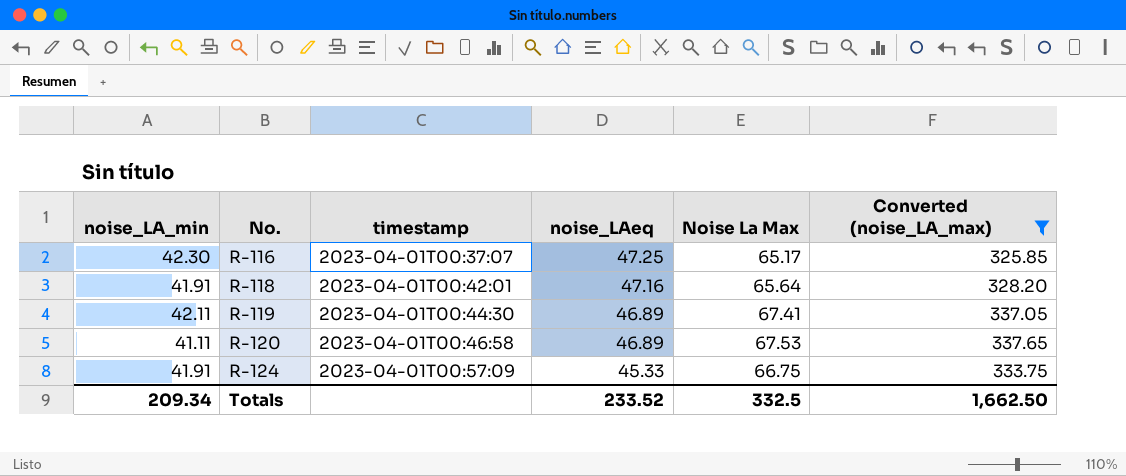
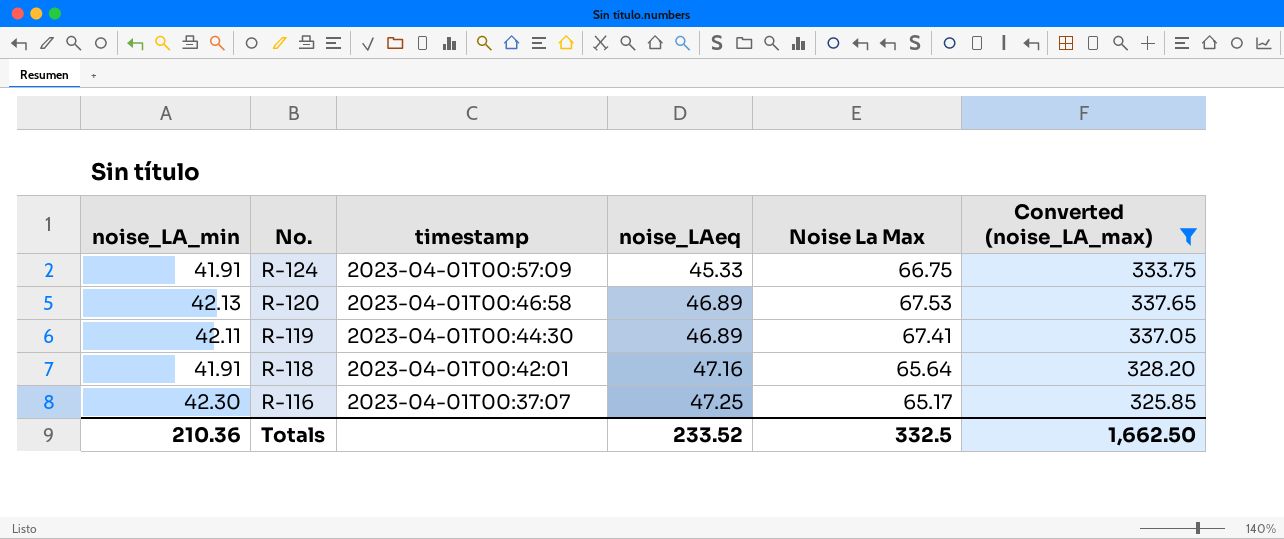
row order: No. ascending -> No. descending
R-120 | noise_LA_min: 41.11 -> 42.13
Totals | noise_LA_min: 209.34 -> 210.36

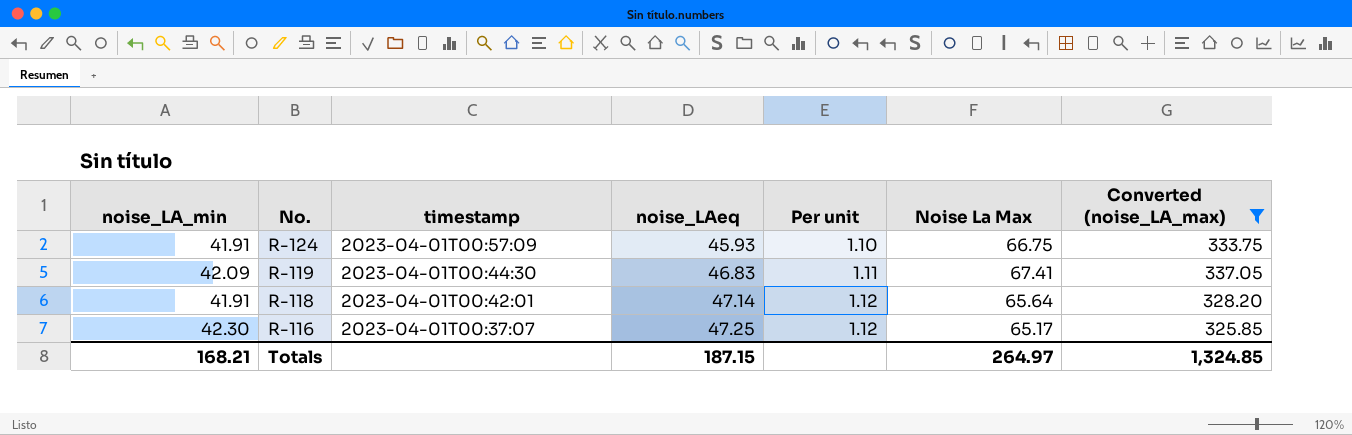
column Per unit | formula: none -> [noise_LAeq] / [noise_LA_min]
row R-120: 42.13 | 2023-04-01T00:46:58 | 46.89 | 67.53 | 337.65 -> none
R-124 | noise_LAeq: 45.33 -> 45.93
R-119 | noise_LA_min: 42.11 -> 42.09
R-119 | noise_LAeq: 46.89 -> 46.83
R-118 | noise_LAeq: 47.16 -> 47.14
Totals | noise_LA_min: 210.36 -> 168.21
Totals | noise_LAeq: 233.52 -> 187.15
Totals | Noise La Max: 332.5 -> 264.97
Totals | Converted (noise_LA_max): 1,662.50 -> 1,324.85

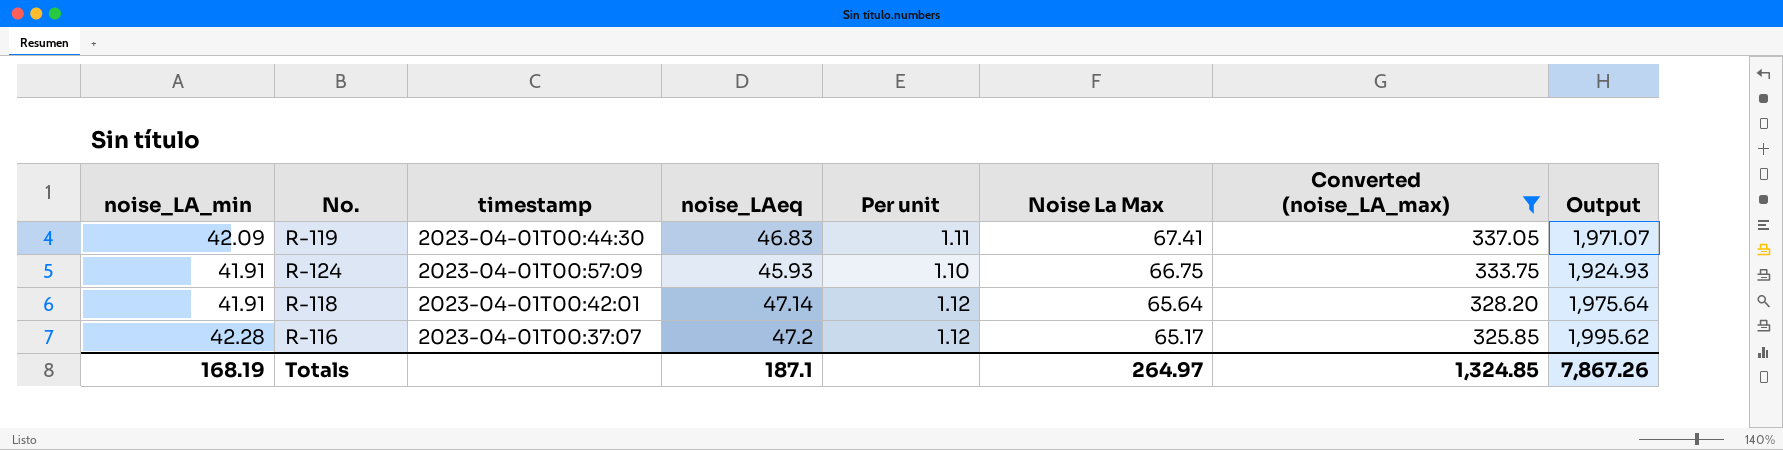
row order: No. descending -> Noise La Max descending
column Output | formula: none -> [noise_LA_min] * [noise_LAeq]
R-116 | noise_LA_min: 42.30 -> 42.28
R-116 | noise_LAeq: 47.25 -> 47.2
Totals | noise_LA_min: 168.21 -> 168.19
Totals | noise_LAeq: 187.15 -> 187.1

